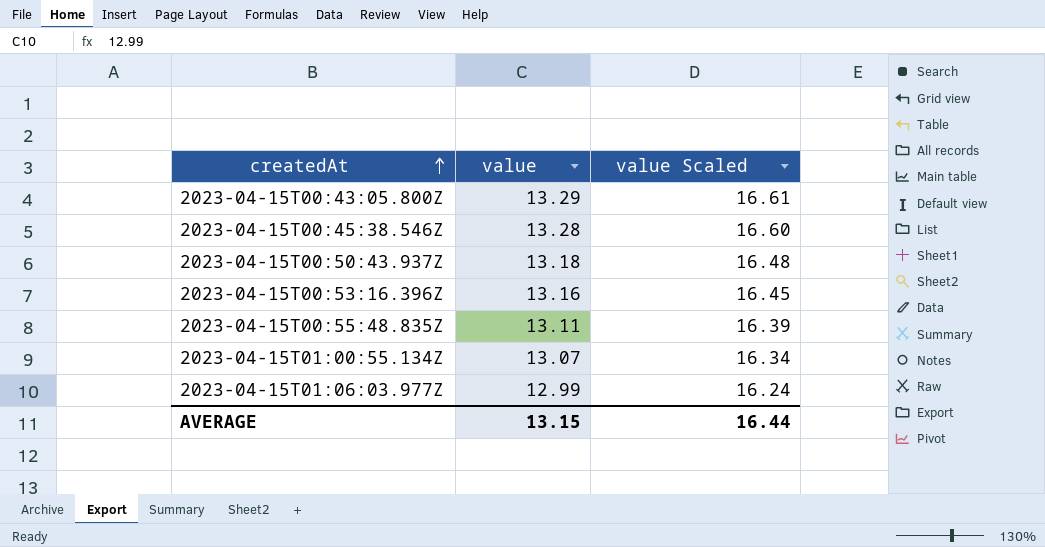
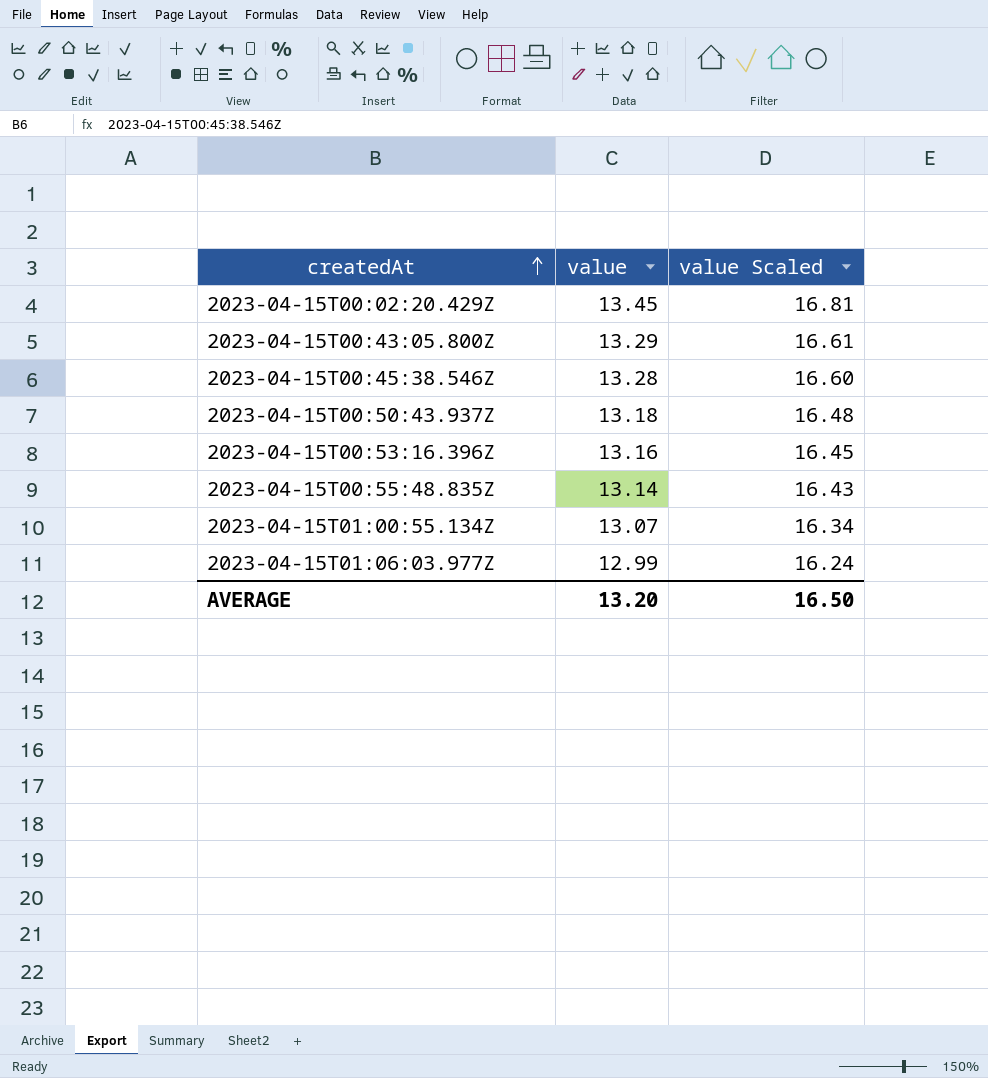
row 2023-04-15T00:02:20.429Z: none -> 13.45 | 16.81
2023-04-15T00:55:48.835Z | value: 13.11 -> 13.14
2023-04-15T00:55:48.835Z | value Scaled: 16.39 -> 16.43
AVERAGE | value: 13.15 -> 13.20
AVERAGE | value Scaled: 16.44 -> 16.50

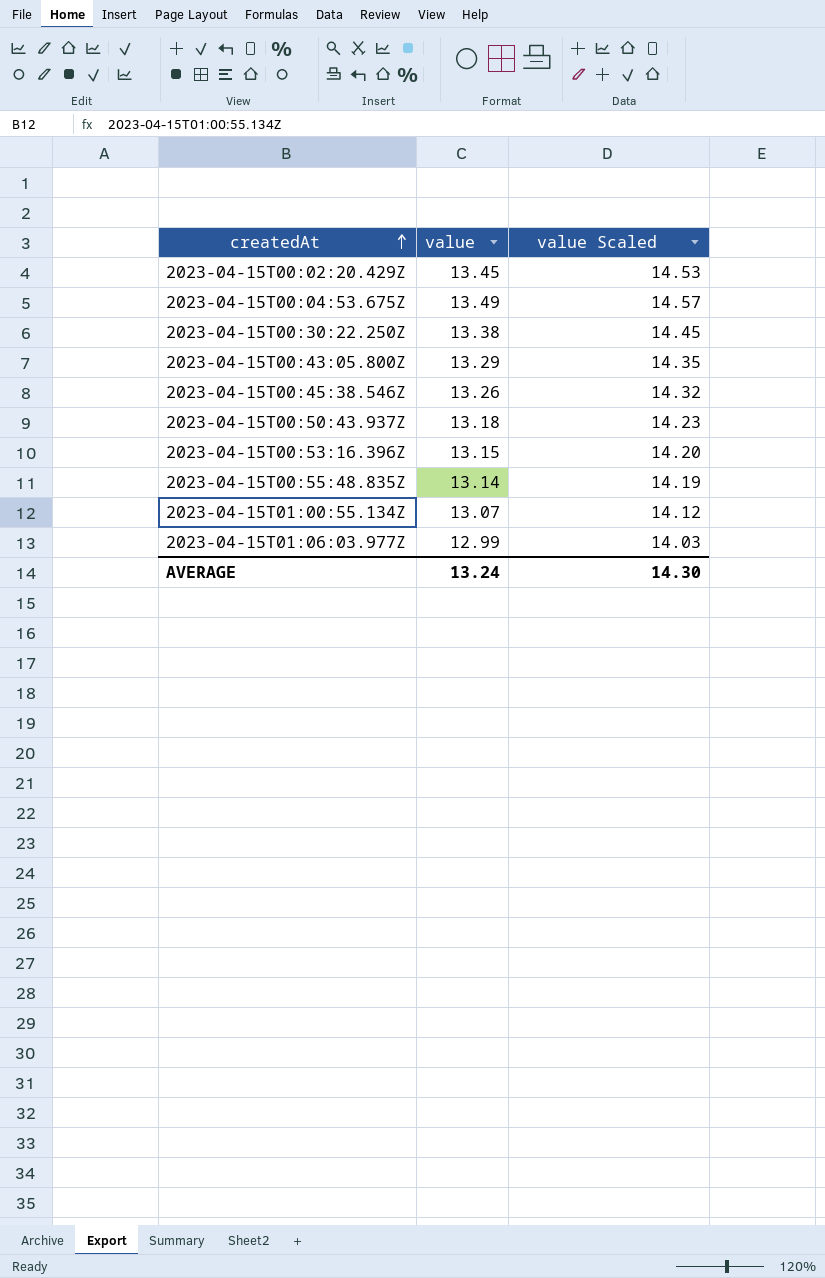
column value Scaled | formula: [value] * 1.25 -> [value] * 1.08
row 2023-04-15T00:04:53.675Z: none -> 13.49 | 14.57
row 2023-04-15T00:30:22.250Z: none -> 13.38 | 14.45
2023-04-15T00:45:38.546Z | value: 13.28 -> 13.26
2023-04-15T00:53:16.396Z | value: 13.16 -> 13.15
AVERAGE | value: 13.20 -> 13.24
AVERAGE | value Scaled: 16.50 -> 14.30

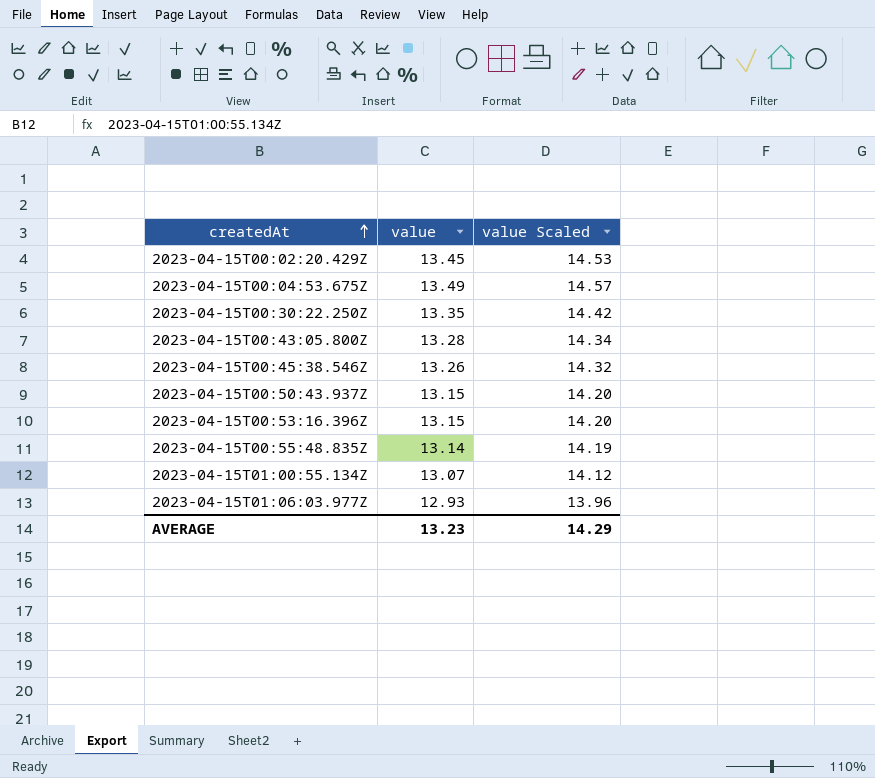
2023-04-15T00:30:22.250Z | value: 13.38 -> 13.35
2023-04-15T00:30:22.250Z | value Scaled: 14.45 -> 14.42
2023-04-15T00:43:05.800Z | value: 13.29 -> 13.28
2023-04-15T00:43:05.800Z | value Scaled: 14.35 -> 14.34
2023-04-15T00:50:43.937Z | value: 13.18 -> 13.15
2023-04-15T00:50:43.937Z | value Scaled: 14.23 -> 14.20
2023-04-15T01:06:03.977Z | value: 12.99 -> 12.93
2023-04-15T01:06:03.977Z | value Scaled: 14.03 -> 13.96
AVERAGE | value: 13.24 -> 13.23
AVERAGE | value Scaled: 14.30 -> 14.29

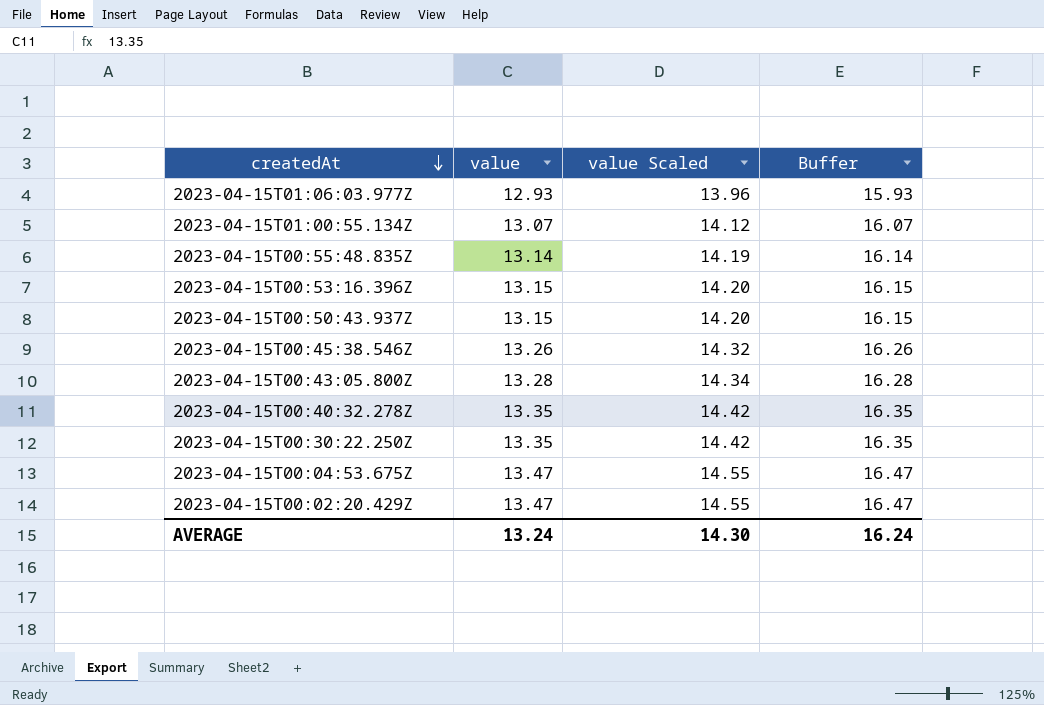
row order: createdAt ascending -> createdAt descending
column Buffer | formula: none -> [value] + 3
row 2023-04-15T00:40:32.278Z: none -> 13.35 | 14.42 | 16.35
2023-04-15T00:04:53.675Z | value: 13.49 -> 13.47
2023-04-15T00:04:53.675Z | value Scaled: 14.57 -> 14.55
2023-04-15T00:02:20.429Z | value: 13.45 -> 13.47
2023-04-15T00:02:20.429Z | value Scaled: 14.53 -> 14.55
AVERAGE | value: 13.23 -> 13.24
AVERAGE | value Scaled: 14.29 -> 14.30

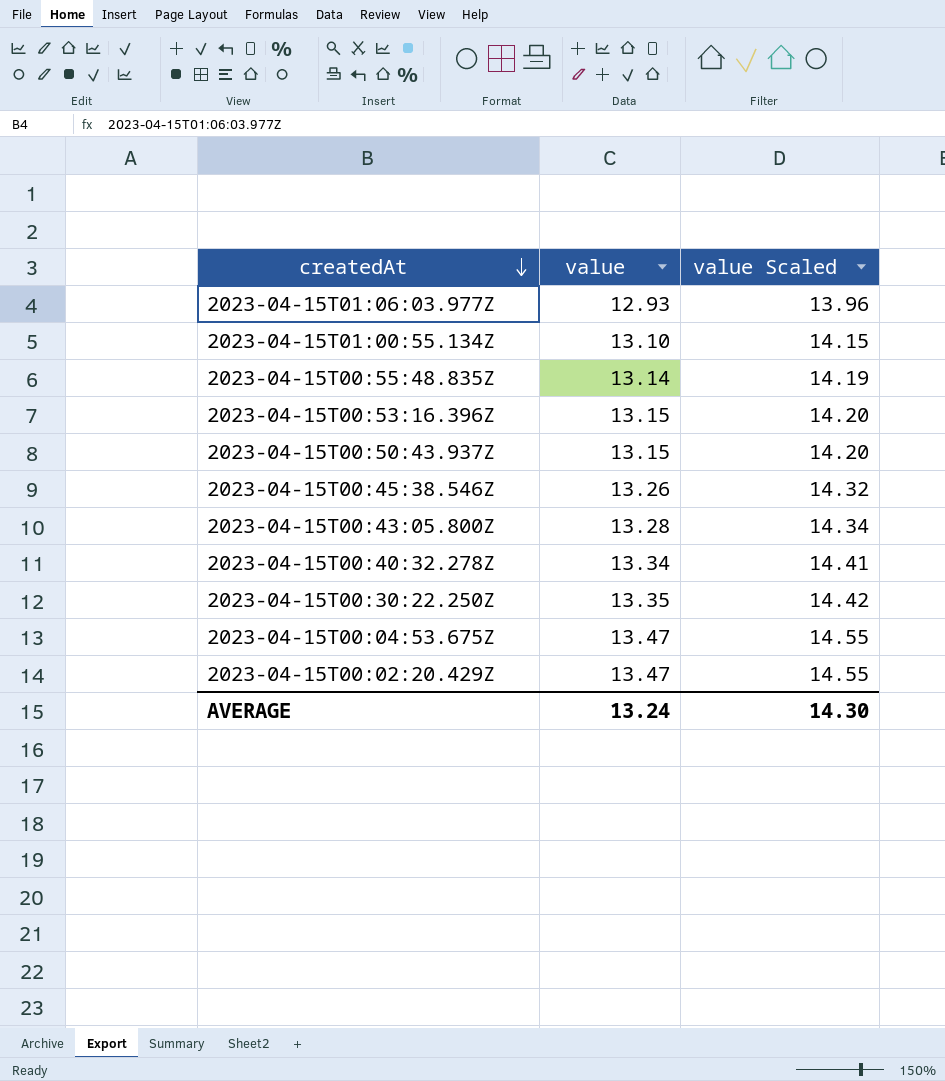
column Buffer | formula: [value] + 3 -> none
2023-04-15T01:00:55.134Z | value: 13.07 -> 13.10
2023-04-15T01:00:55.134Z | value Scaled: 14.12 -> 14.15
2023-04-15T00:40:32.278Z | value: 13.35 -> 13.34
2023-04-15T00:40:32.278Z | value Scaled: 14.42 -> 14.41

